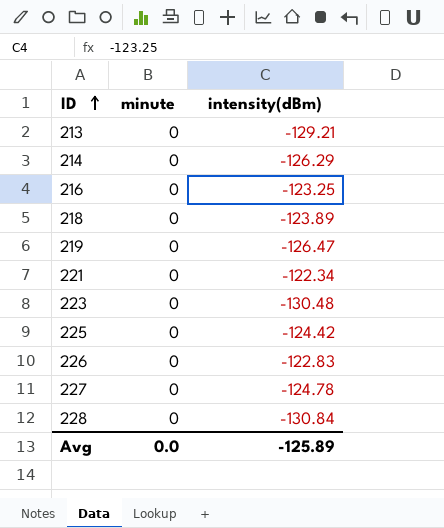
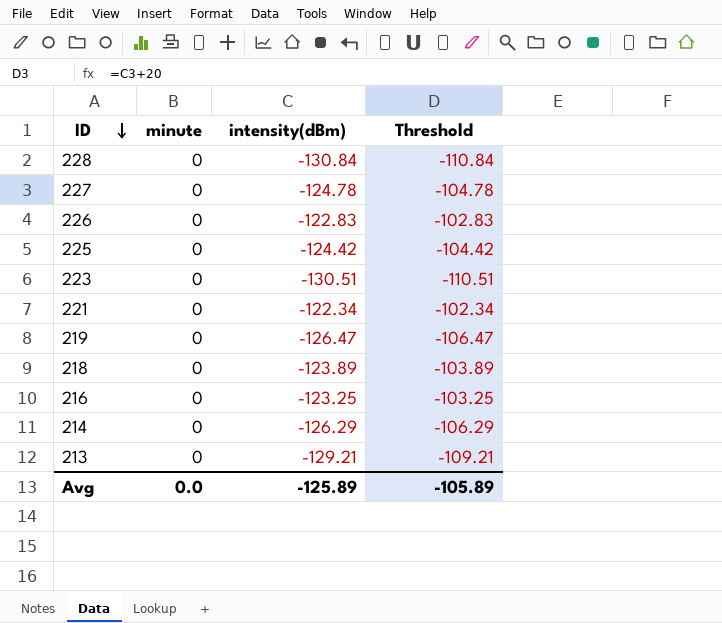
row order: ID ascending -> ID descending
column Threshold | formula: none -> [intensity(dBm)] + 20
223 | intensity(dBm): -130.48 -> -130.51

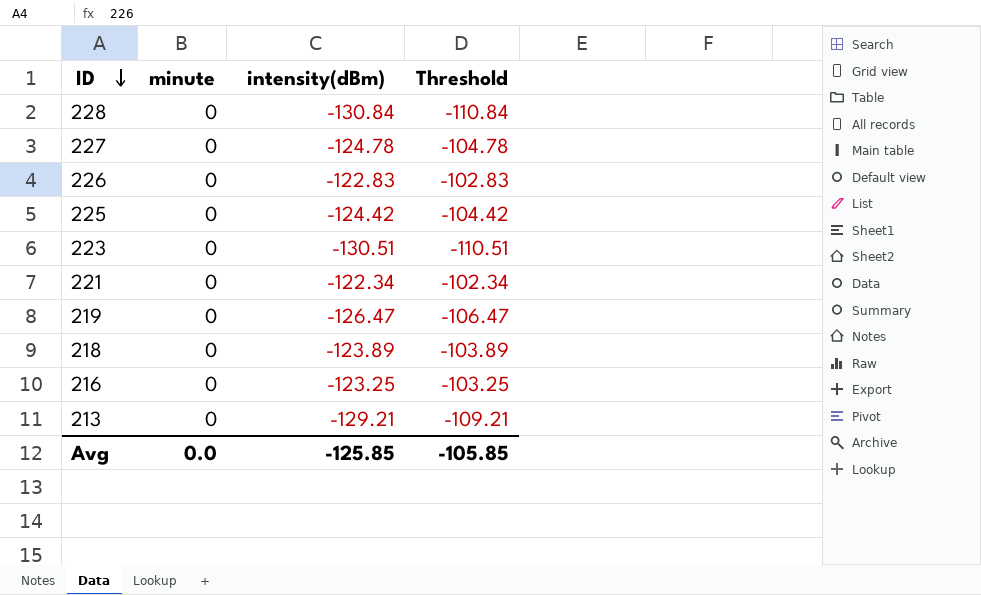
row 214: 0 | -126.29 | -106.29 -> none
Avg | intensity(dBm): -125.89 -> -125.85
Avg | Threshold: -105.89 -> -105.85

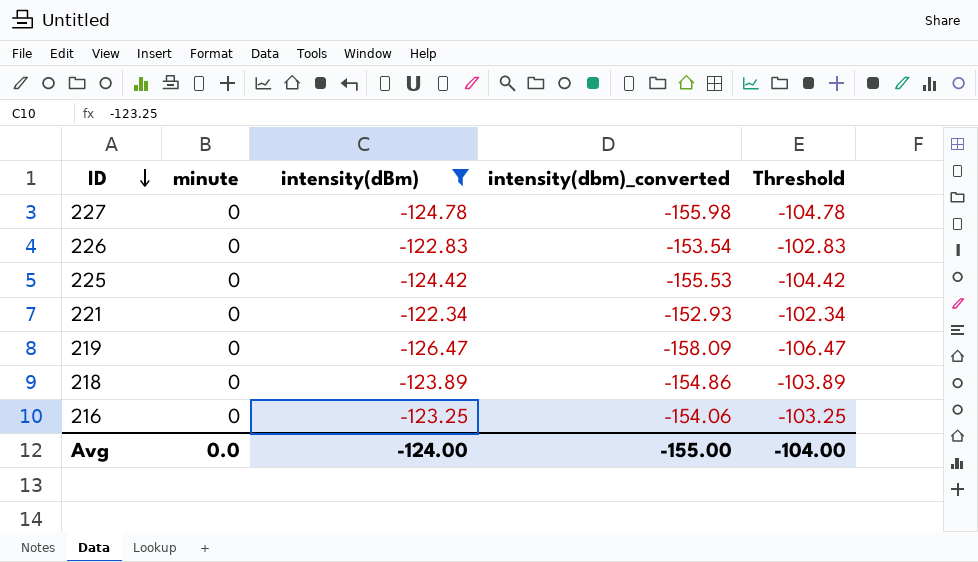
filter: none -> intensity(dBm) >= -126.47
column intensity(dbm)_converted | formula: none -> [intensity(dBm)] * 1.25
Avg | intensity(dBm): -125.85 -> -124.00
Avg | Threshold: -105.85 -> -104.00

